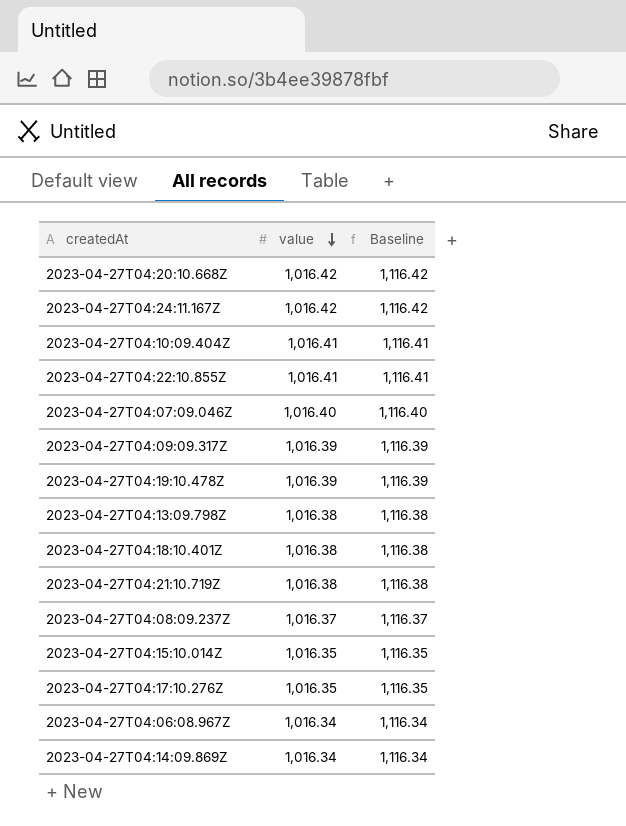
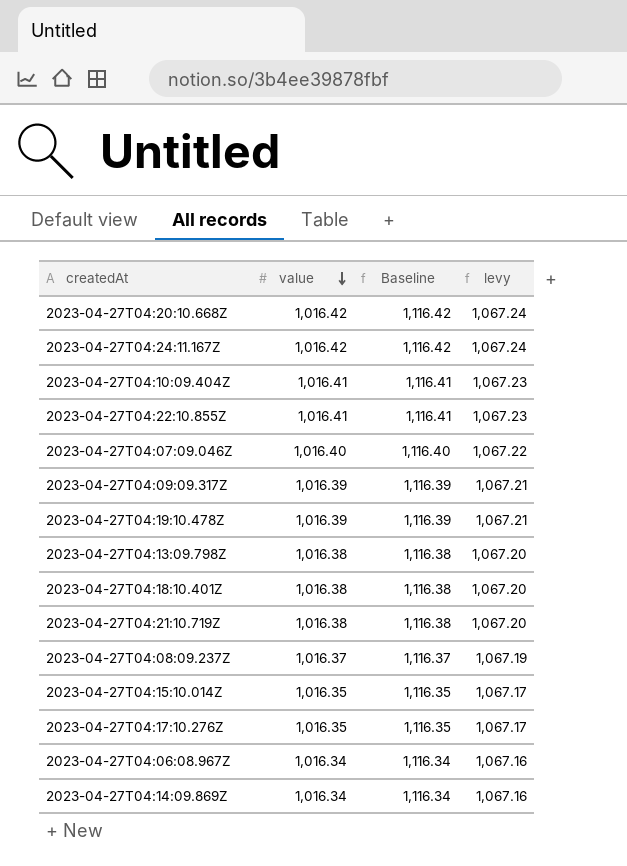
column levy | formula: none -> [value] * 1.05

